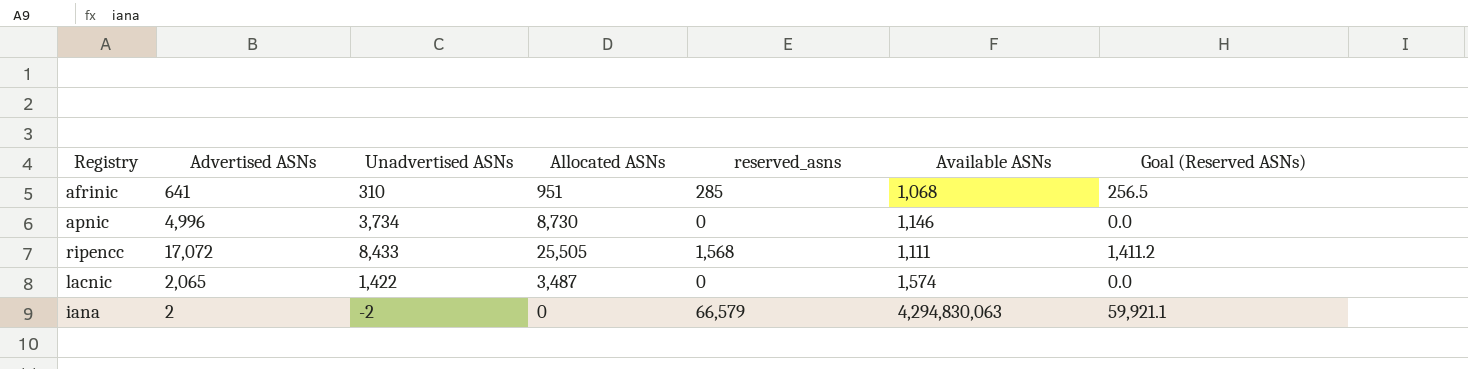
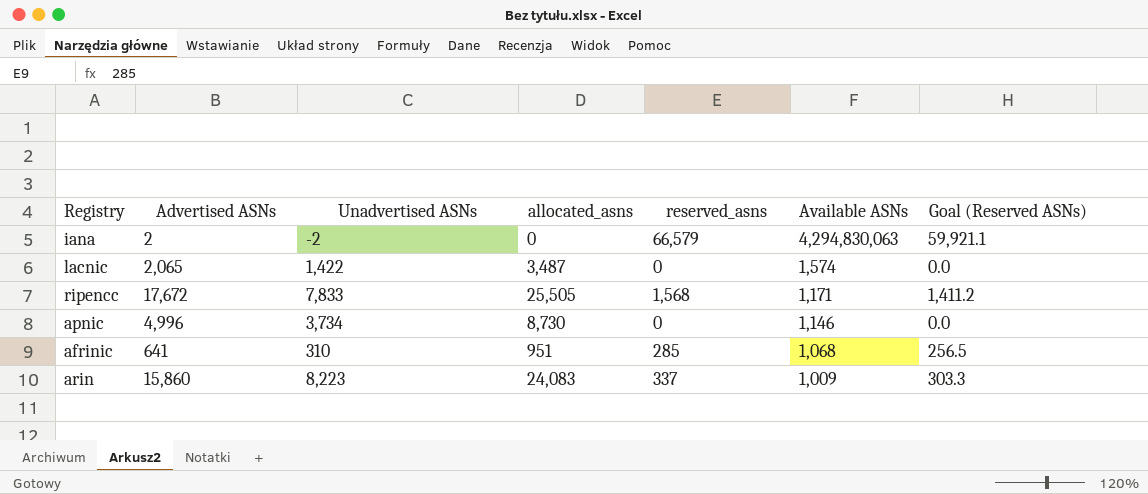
row order: none -> Available ASNs descending
column name: Allocated ASNs -> allocated_asns
ripencc | Advertised ASNs: 17,072 -> 17,672
ripencc | Unadvertised ASNs: 8,433 -> 7,833
ripencc | Available ASNs: 1,111 -> 1,171
row arin: none -> 15,860 | 8,223 | 24,083 | 337 | 1,009 | 303.3

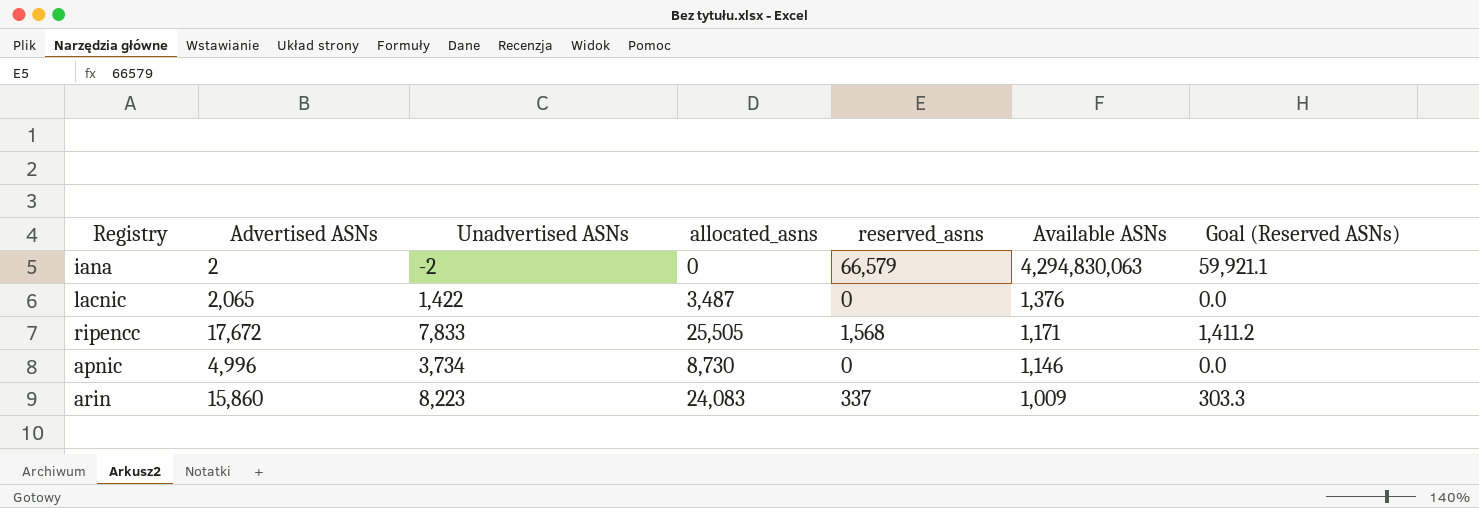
row afrinic: 641 | 310 | 951 | 285 | 1,068 | 256.5 -> none
lacnic | Available ASNs: 1,574 -> 1,376

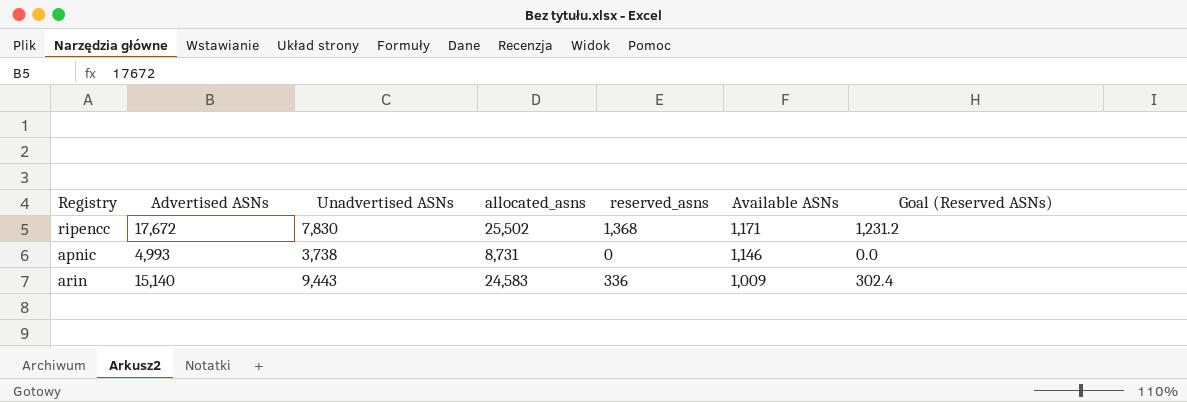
row iana: 2 | -2 | 0 | 66,579 | 4,294,830,063 | 59,921.1 -> none
row lacnic: 2,065 | 1,422 | 3,487 | 0 | 1,376 | 0.0 -> none
ripencc | Unadvertised ASNs: 7,833 -> 7,830
ripencc | allocated_asns: 25,505 -> 25,502
ripencc | reserved_asns: 1,568 -> 1,368
ripencc | Goal (Reserved ASNs): 1,411.2 -> 1,231.2
apnic | Advertised ASNs: 4,996 -> 4,993
apnic | Unadvertised ASNs: 3,734 -> 3,738
apnic | allocated_asns: 8,730 -> 8,731
arin | Advertised ASNs: 15,860 -> 15,140
arin | Unadvertised ASNs: 8,223 -> 9,443
arin | allocated_asns: 24,083 -> 24,583
arin | reserved_asns: 337 -> 336
arin | Goal (Reserved ASNs): 303.3 -> 302.4

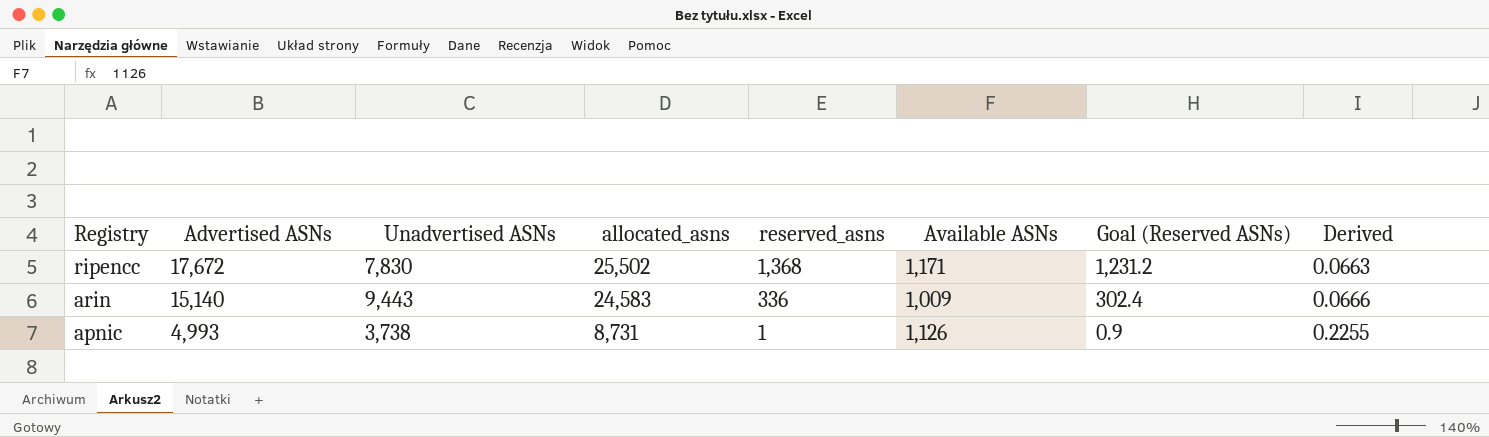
row order: Available ASNs descending -> Registry descending
column Derived | formula: none -> [Available ASNs] / [Advertised ASNs]
apnic | reserved_asns: 0 -> 1
apnic | Available ASNs: 1,146 -> 1,126
apnic | Goal (Reserved ASNs): 0.0 -> 0.9

